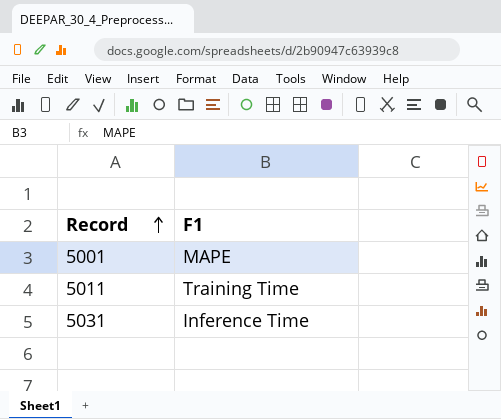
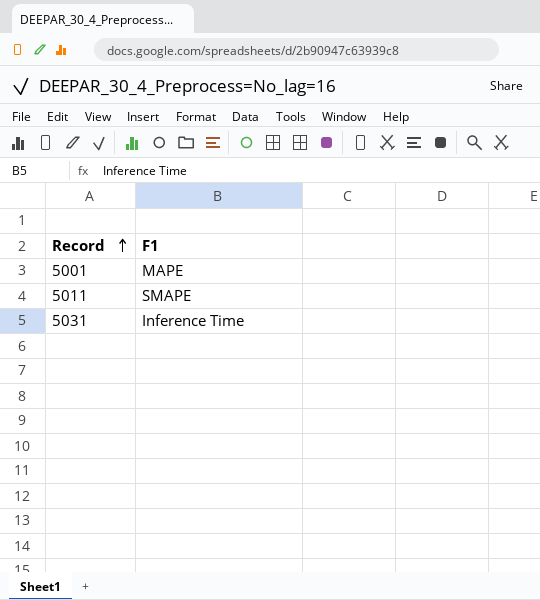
5011 | F1: Training Time -> SMAPE

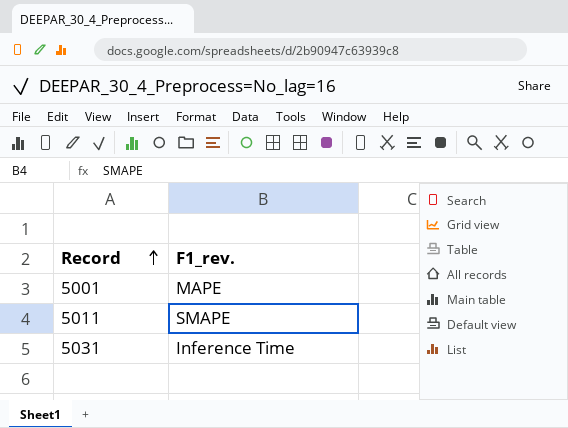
column name: F1 -> F1_rev.

